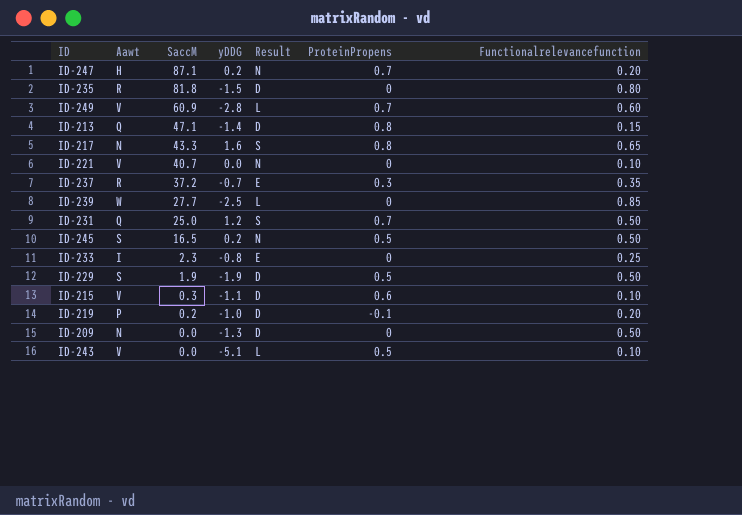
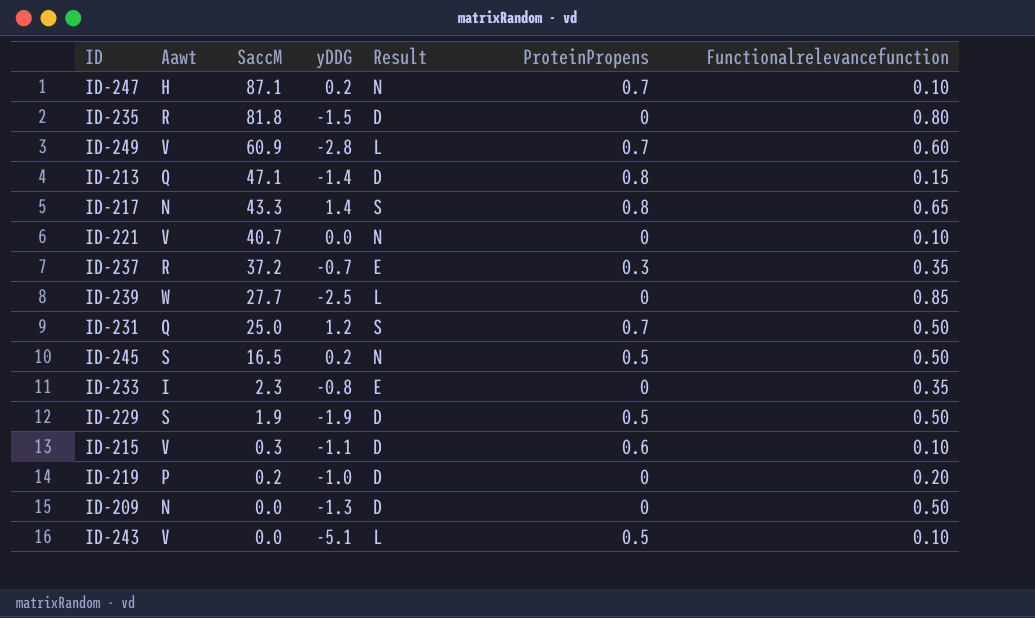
ID-247 | Functionalrelevancefunction: 0.20 -> 0.10
ID-217 | yDDG: 1.6 -> 1.4
ID-233 | Functionalrelevancefunction: 0.25 -> 0.35
ID-219 | ProteinPropens: -0.1 -> 0

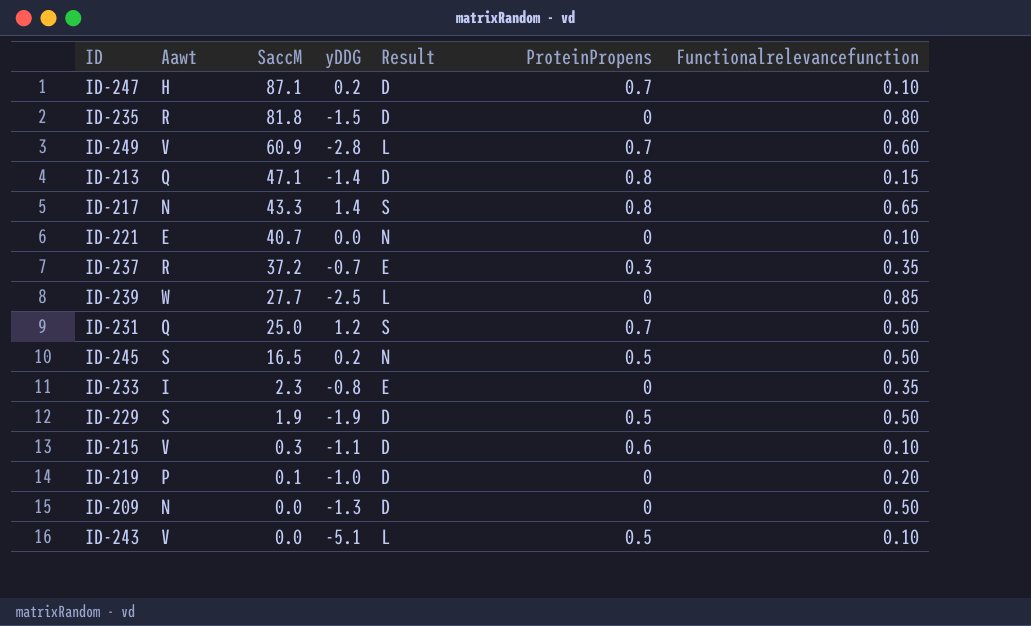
ID-247 | Result: N -> D
ID-221 | Aawt: V -> E
ID-219 | SaccM: 0.2 -> 0.1

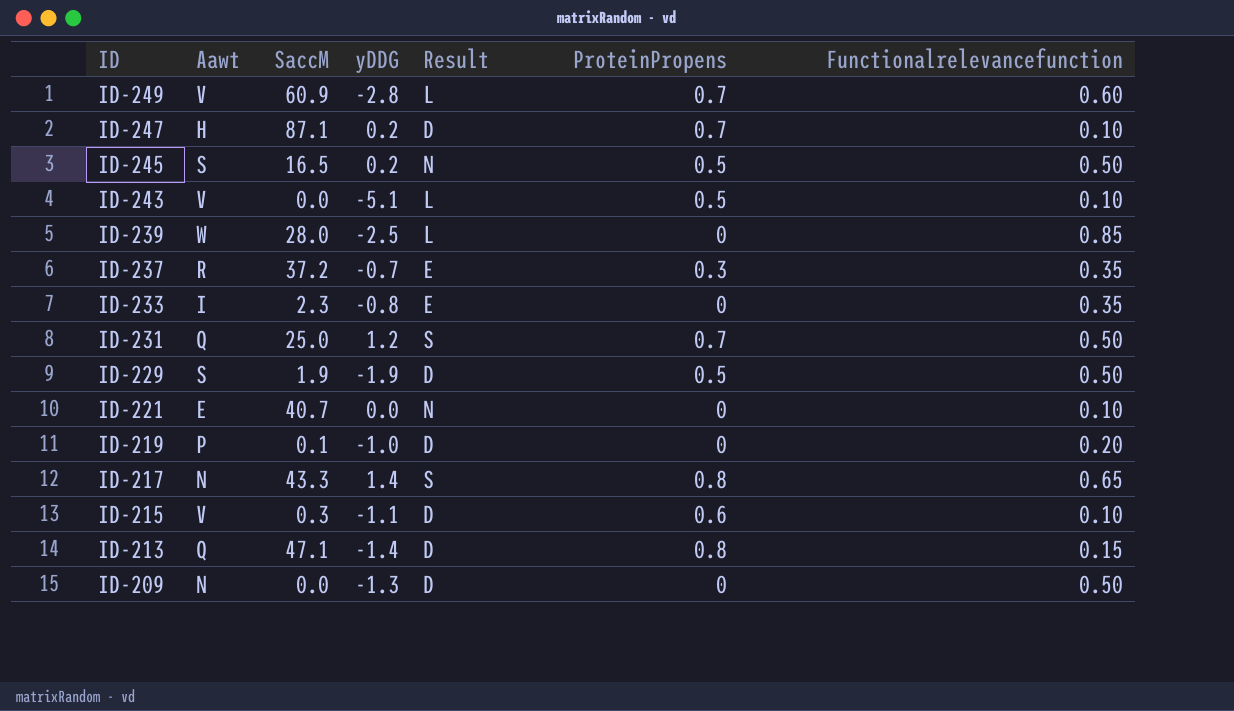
row order: SaccM descending -> ID descending
row ID-235: R | 81.8 | -1.5 | D | 0 | 0.80 -> none
ID-239 | SaccM: 27.7 -> 28.0

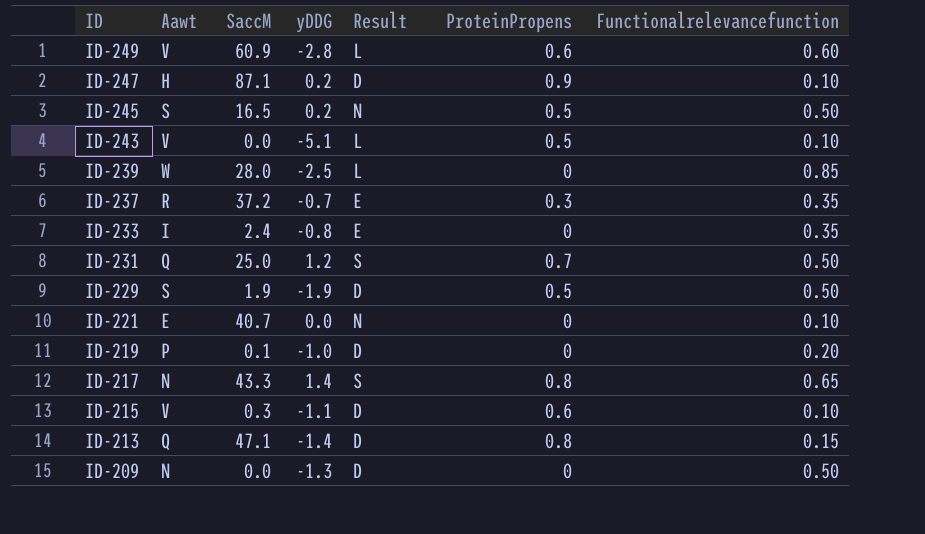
ID-249 | ProteinPropens: 0.7 -> 0.6
ID-247 | ProteinPropens: 0.7 -> 0.9
ID-233 | SaccM: 2.3 -> 2.4

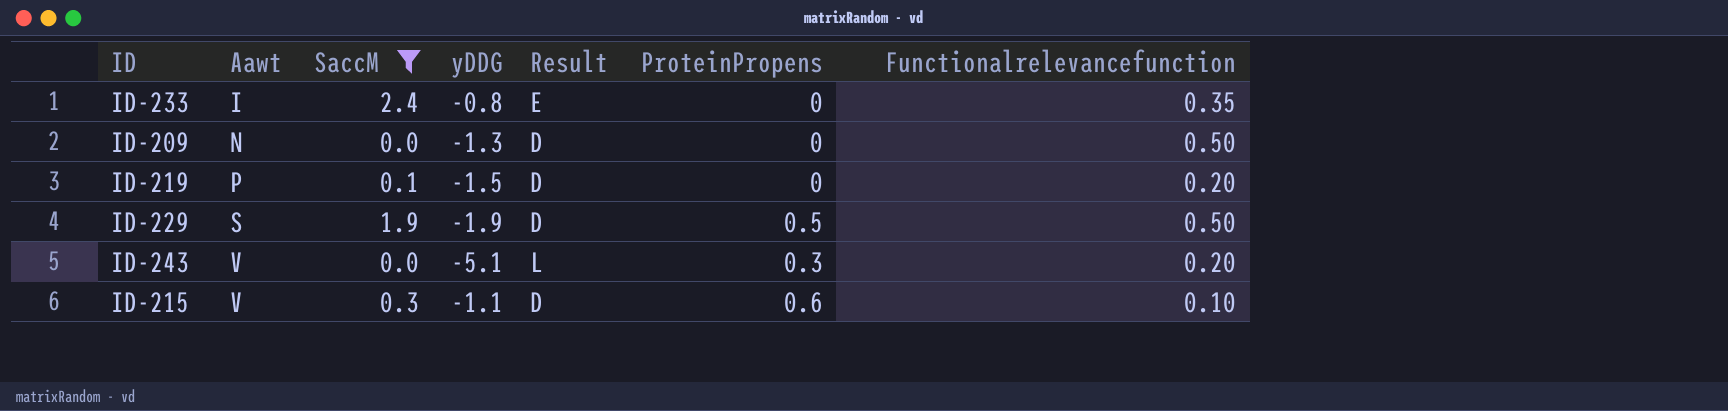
filter: none -> SaccM <= 2.4
row order: ID descending -> Aawt ascending
ID-219 | yDDG: -1.0 -> -1.5
ID-243 | ProteinPropens: 0.5 -> 0.3
ID-243 | Functionalrelevancefunction: 0.10 -> 0.20

